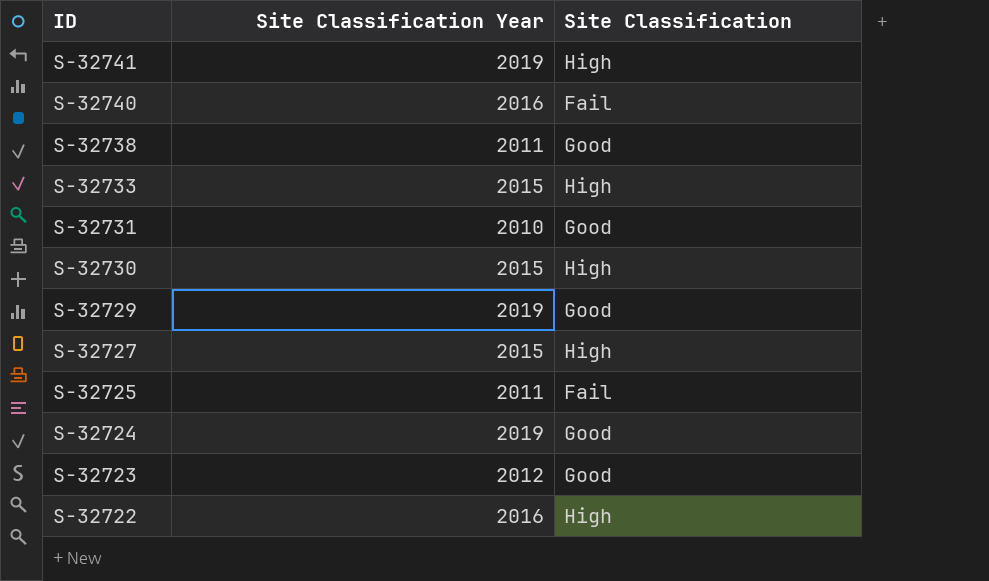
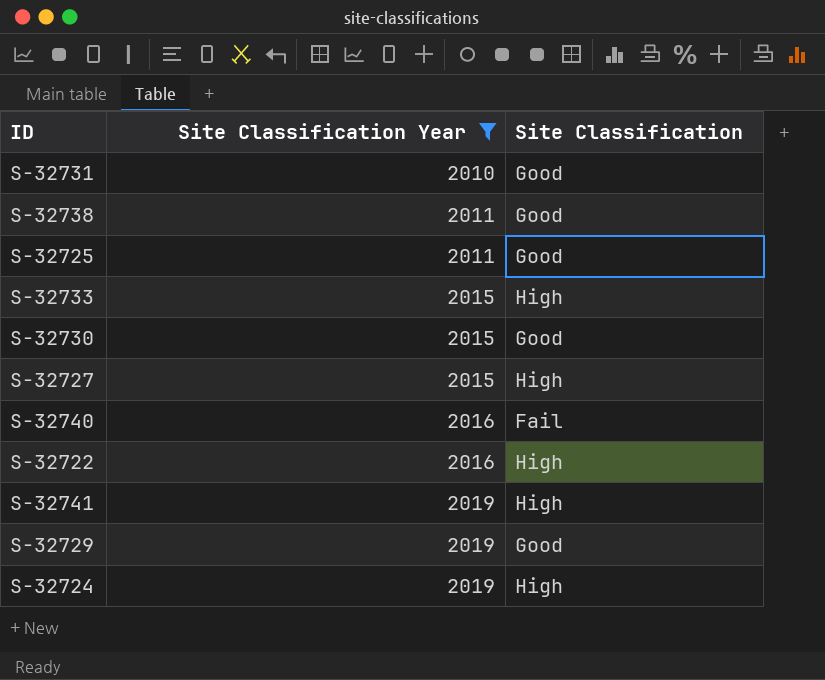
filter: none -> Site Classification Year != 2012
row order: ID descending -> Site Classification Year ascending
S-32725 | Site Classification: Fail -> Good
S-32730 | Site Classification: High -> Good
S-32724 | Site Classification: Good -> High

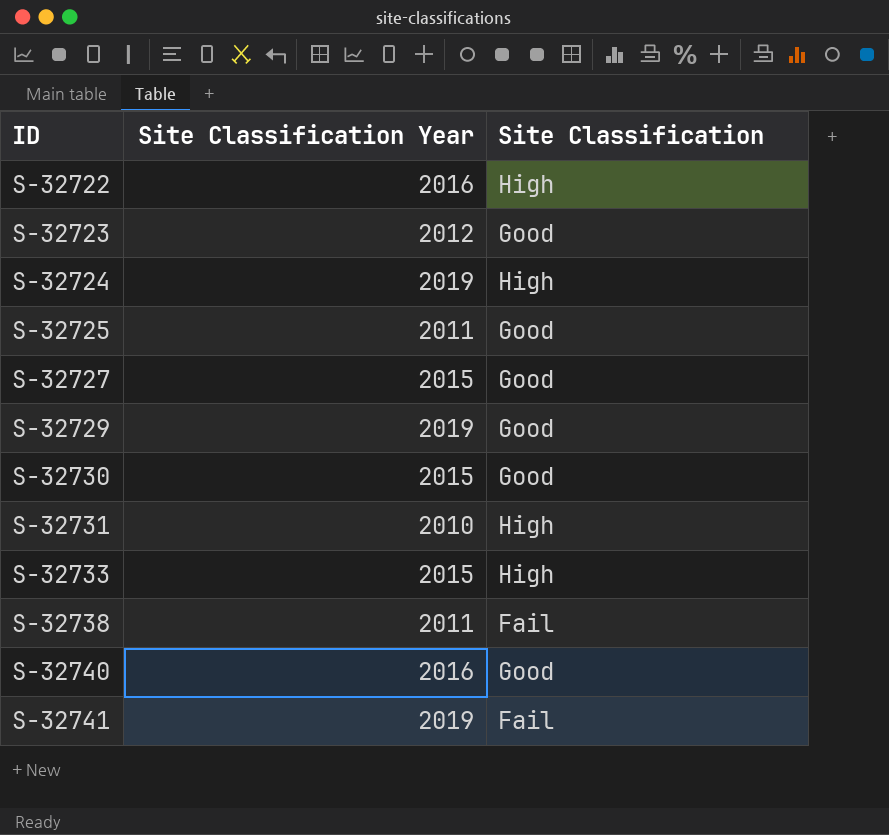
filter: Site Classification Year != 2012 -> none
row order: Site Classification Year ascending -> ID ascending
S-32727 | Site Classification: High -> Good
S-32731 | Site Classification: Good -> High
S-32738 | Site Classification: Good -> Fail
S-32740 | Site Classification: Fail -> Good
S-32741 | Site Classification: High -> Fail

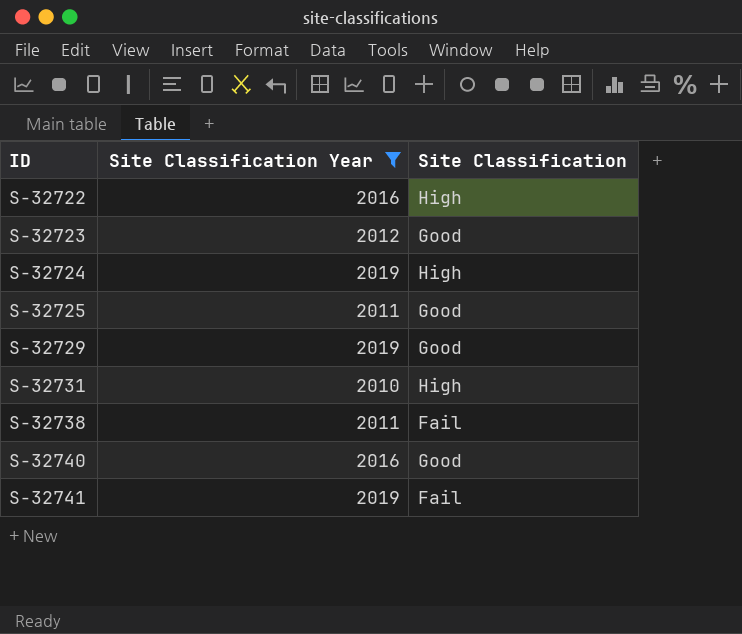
filter: none -> Site Classification Year != 2015

